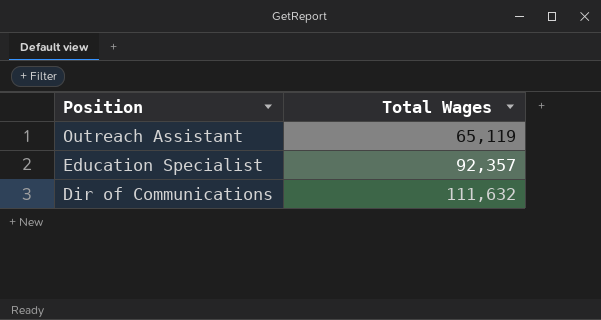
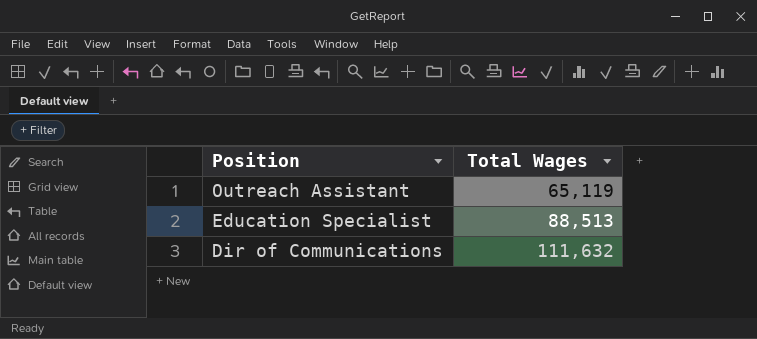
Education Specialist | Total Wages: 92,357 -> 88,513

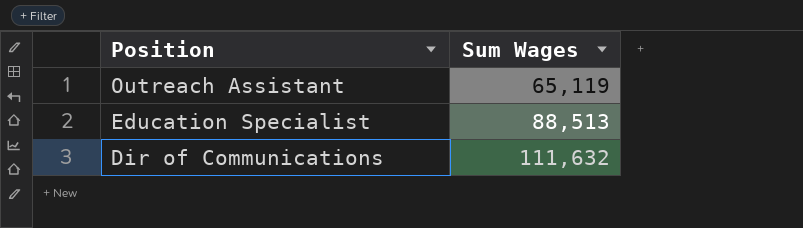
column name: Total Wages -> Sum Wages

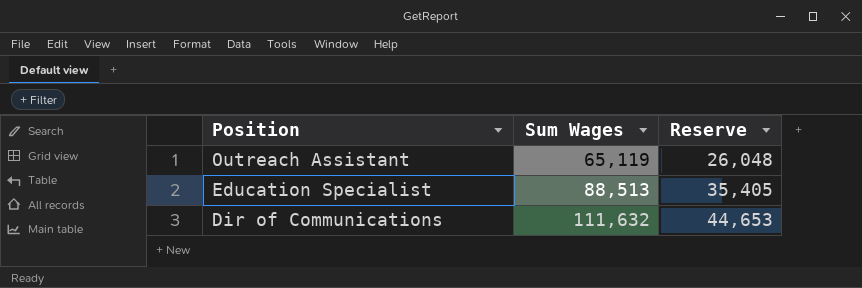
column Reserve | formula: none -> [Sum Wages] * 0.4

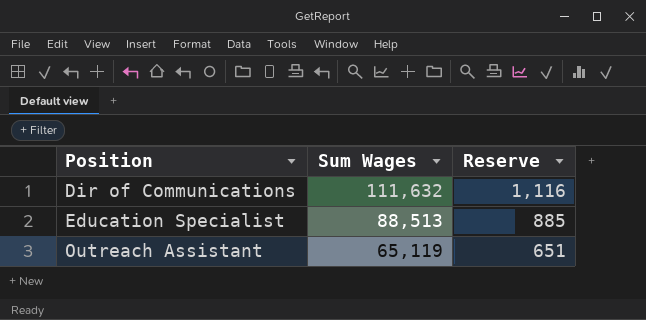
row order: Position descending -> Position ascending
column Reserve | formula: [Sum Wages] * 0.4 -> [Sum Wages] * 0.01

